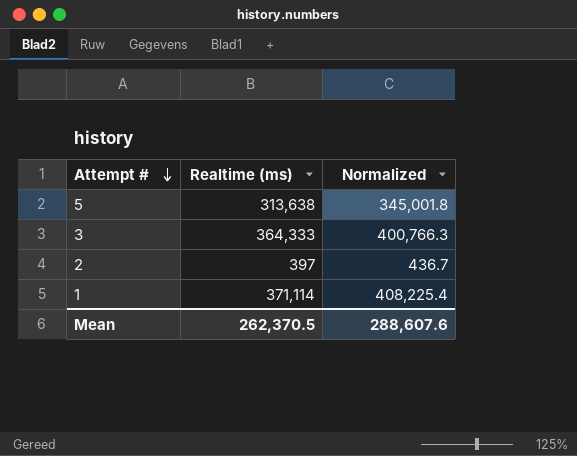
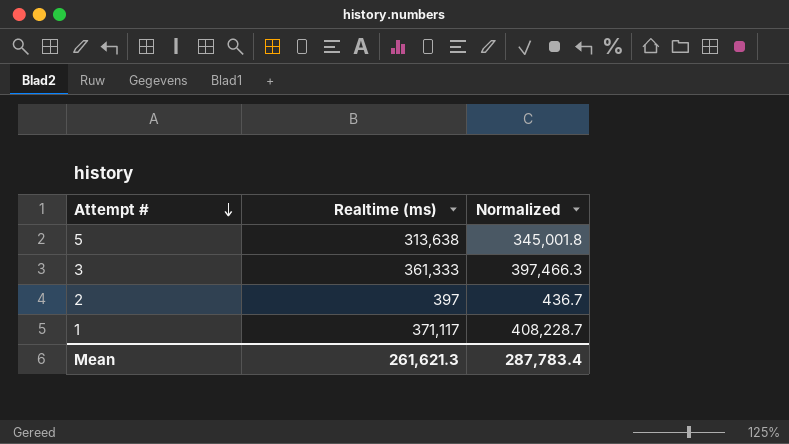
3 | Realtime (ms): 364,333 -> 361,333
3 | Normalized: 400,766.3 -> 397,466.3
1 | Realtime (ms): 371,114 -> 371,117
1 | Normalized: 408,225.4 -> 408,228.7
Mean | Realtime (ms): 262,370.5 -> 261,621.3
Mean | Normalized: 288,607.6 -> 287,783.4

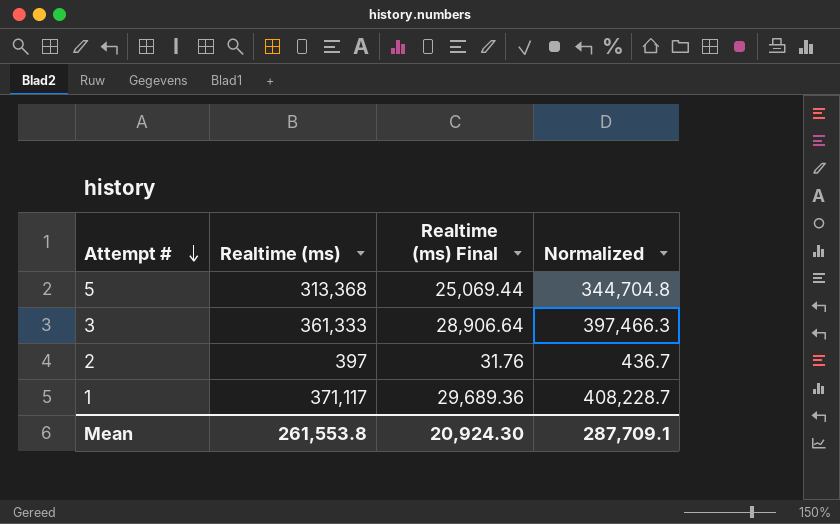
column Realtime (ms) Final | formula: none -> [Realtime (ms)] * 0.08
5 | Realtime (ms): 313,638 -> 313,368
5 | Normalized: 345,001.8 -> 344,704.8
Mean | Realtime (ms): 261,621.3 -> 261,553.8
Mean | Normalized: 287,783.4 -> 287,709.1

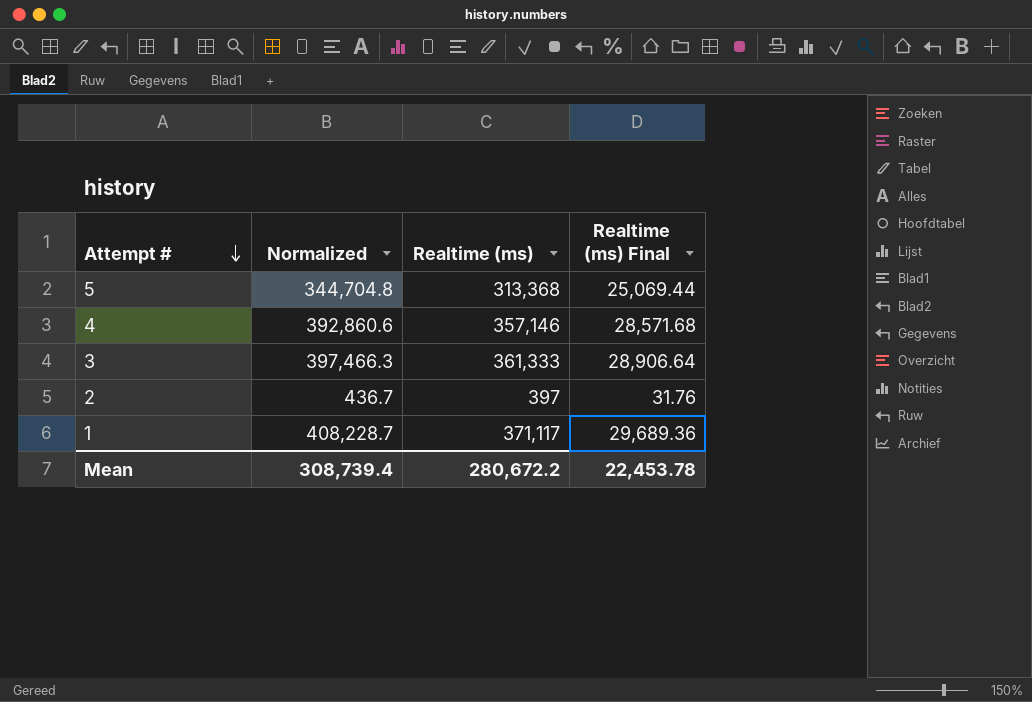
column Normalized | position: 4 -> 2
row 4: none -> 392,860.6 | 357,146 | 28,571.68
Mean | Normalized: 287,709.1 -> 308,739.4
Mean | Realtime (ms): 261,553.8 -> 280,672.2
Mean | Realtime (ms) Final: 20,924.30 -> 22,453.78

